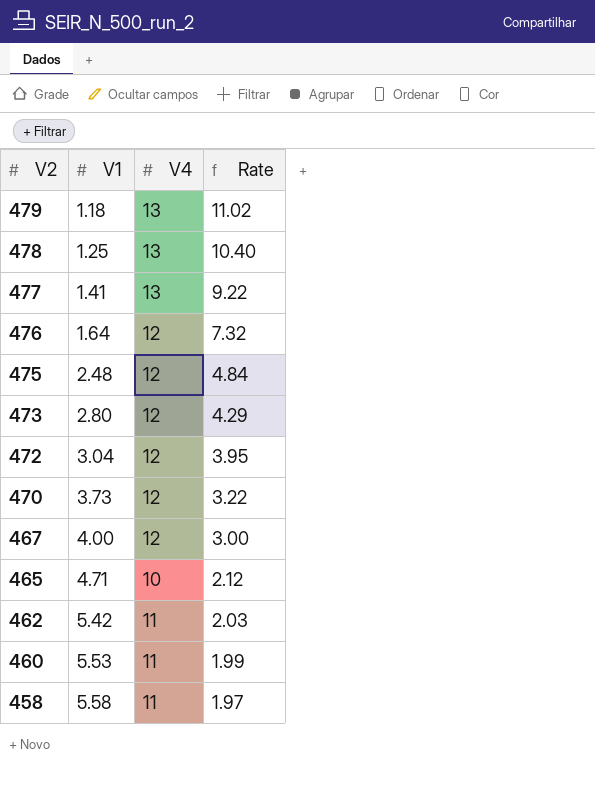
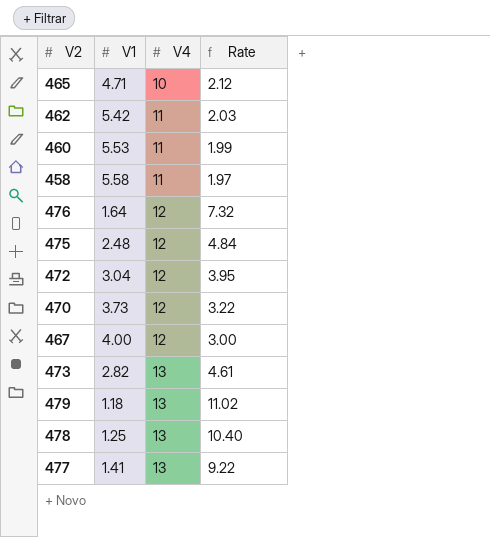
row order: V2 descending -> V4 ascending
473 | V1: 2.80 -> 2.82
473 | V4: 12 -> 13
473 | Rate: 4.29 -> 4.61

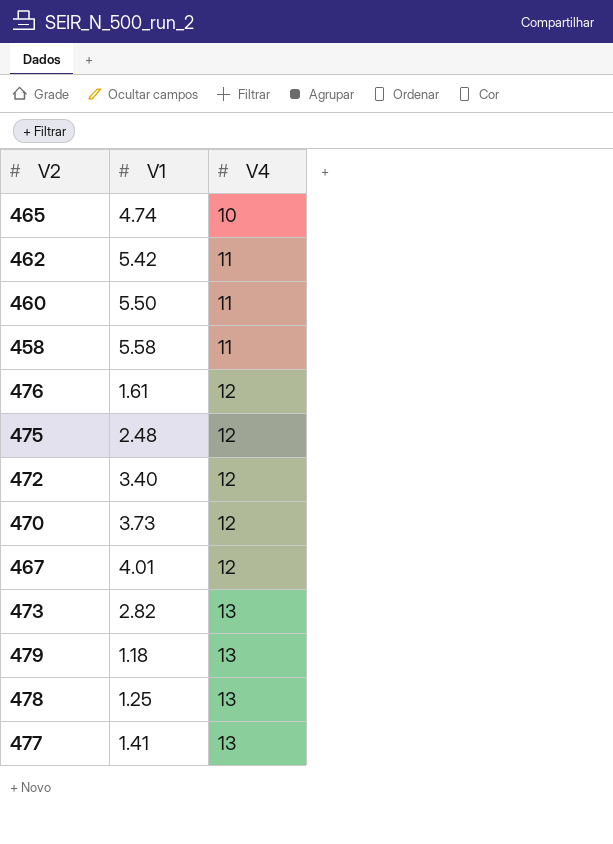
column Rate | formula: [V4] / [V1] -> none
465 | V1: 4.71 -> 4.74
460 | V1: 5.53 -> 5.50
476 | V1: 1.64 -> 1.61
472 | V1: 3.04 -> 3.40
467 | V1: 4.00 -> 4.01

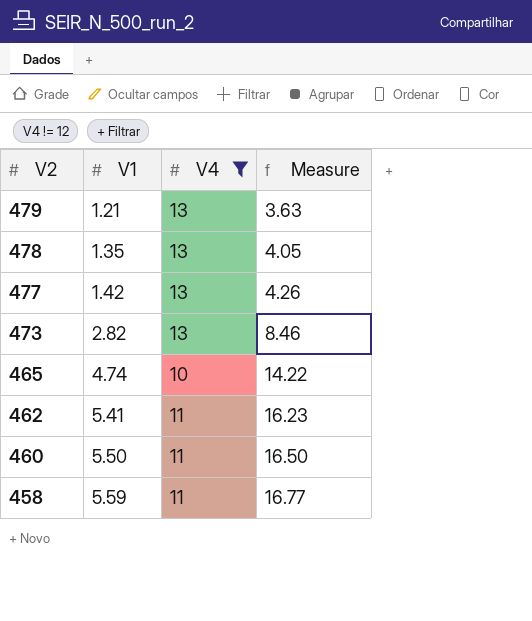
filter: none -> V4 != 12
row order: V4 ascending -> V2 descending
column Measure | formula: none -> [V1] * 3
479 | V1: 1.18 -> 1.21
478 | V1: 1.25 -> 1.35
477 | V1: 1.41 -> 1.42
462 | V1: 5.42 -> 5.41
458 | V1: 5.58 -> 5.59

